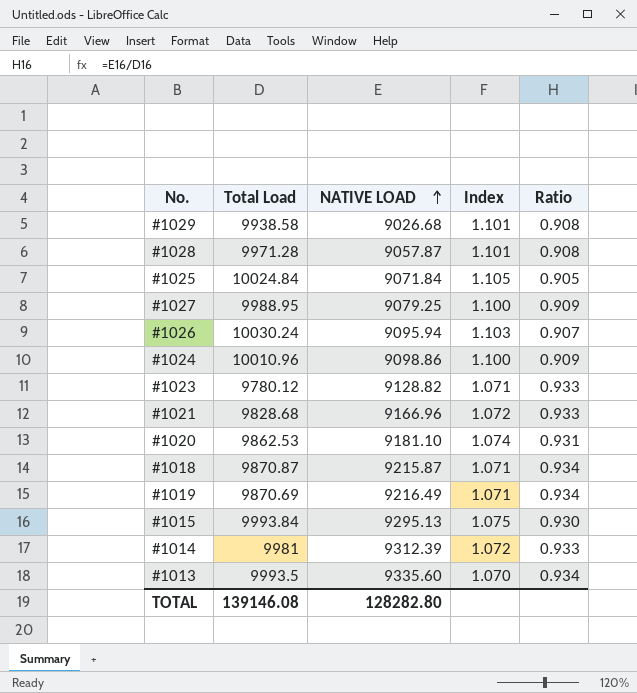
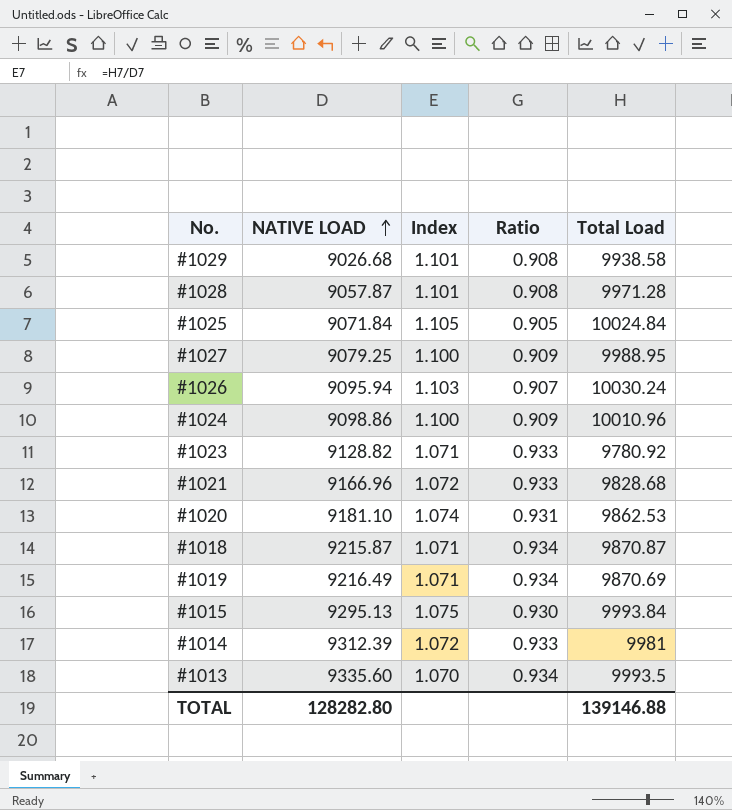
column Total Load | position: 2 -> 5
#1023 | Total Load: 9780.12 -> 9780.92
TOTAL | Total Load: 139146.08 -> 139146.88

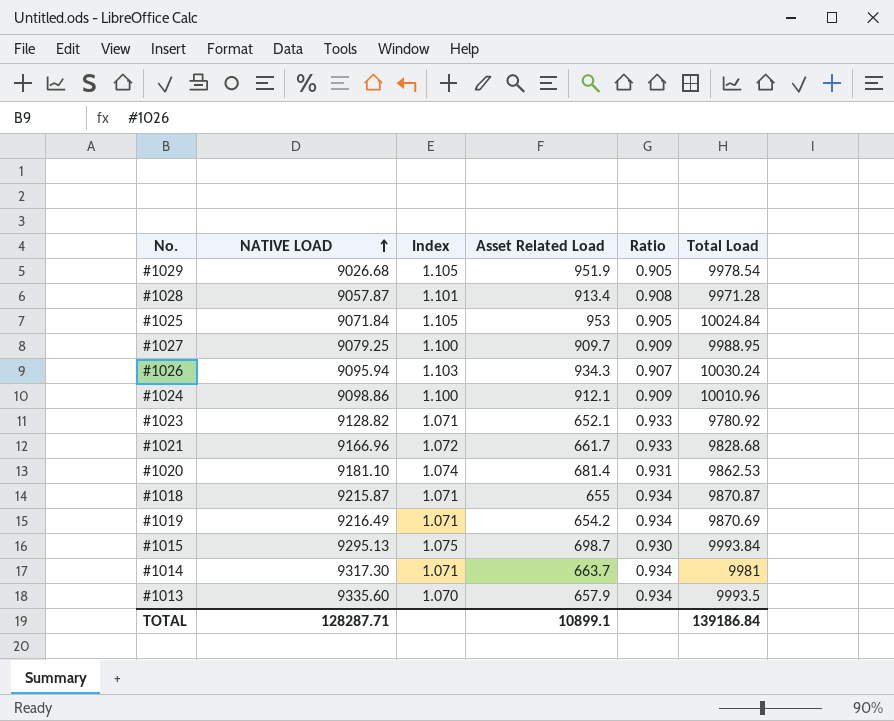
column Asset Related Load | formula: none -> [Total Load] - [NATIVE LOAD]
#1029 | Index: 1.101 -> 1.105
#1029 | Ratio: 0.908 -> 0.905
#1029 | Total Load: 9938.58 -> 9978.54
#1014 | NATIVE LOAD: 9312.39 -> 9317.30
#1014 | Index: 1.072 -> 1.071
#1014 | Ratio: 0.933 -> 0.934
TOTAL | NATIVE LOAD: 128282.80 -> 128287.71
TOTAL | Total Load: 139146.88 -> 139186.84

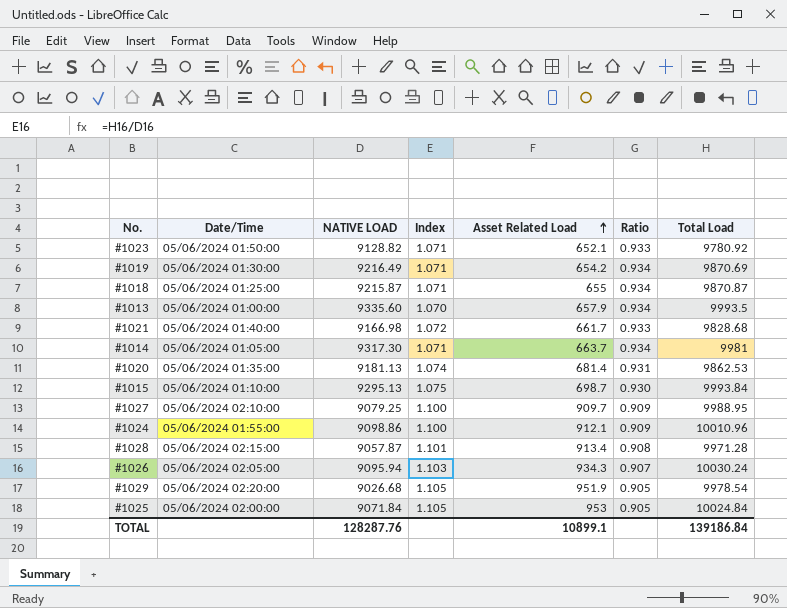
row order: NATIVE LOAD ascending -> Asset Related Load ascending
column Date/Time | position: none -> 2
#1021 | NATIVE LOAD: 9166.96 -> 9166.98
#1020 | NATIVE LOAD: 9181.10 -> 9181.13
TOTAL | NATIVE LOAD: 128287.71 -> 128287.76

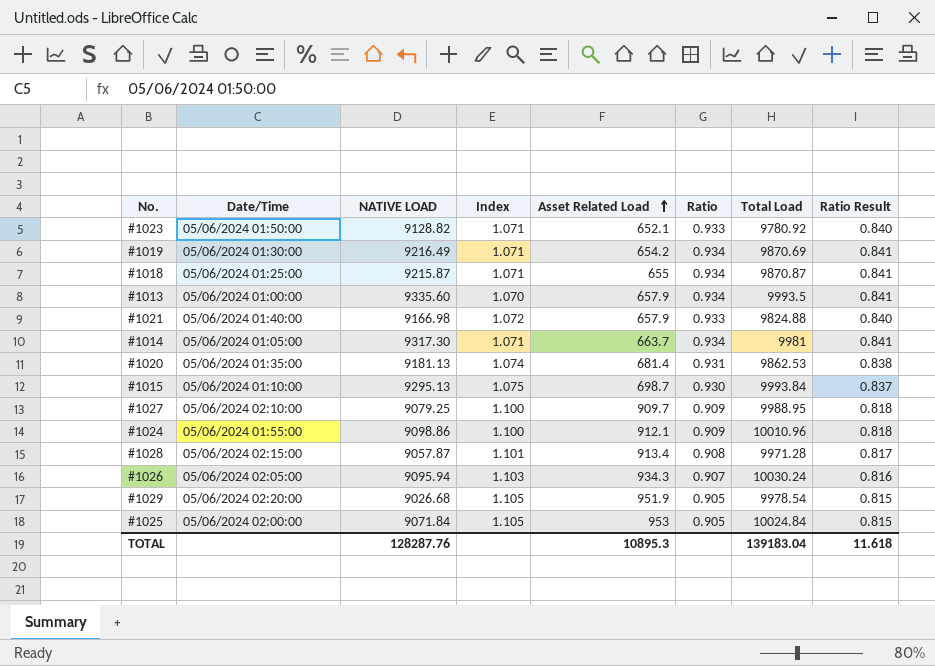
column Ratio Result | formula: none -> [Ratio] * 0.9
#1021 | Asset Related Load: 661.7 -> 657.9
#1021 | Total Load: 9828.68 -> 9824.88
TOTAL | Asset Related Load: 10899.1 -> 10895.3
TOTAL | Total Load: 139186.84 -> 139183.04

